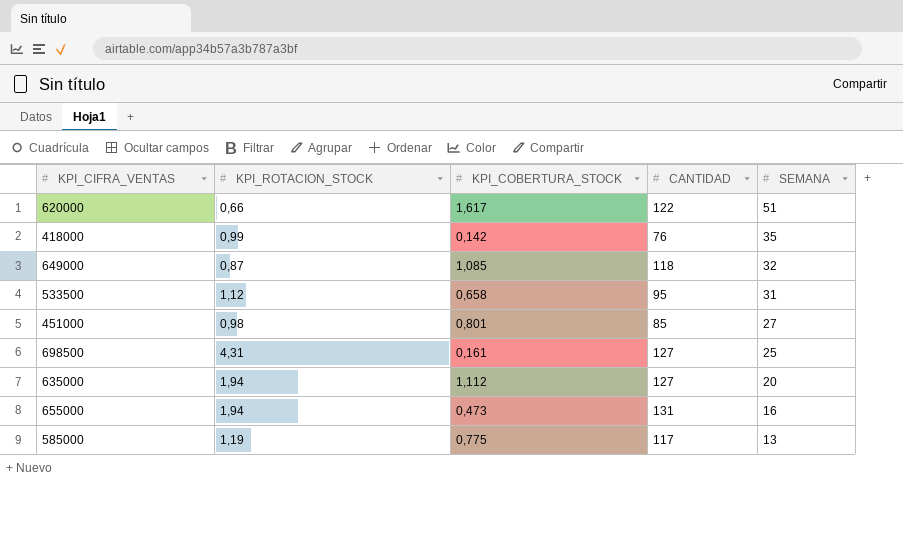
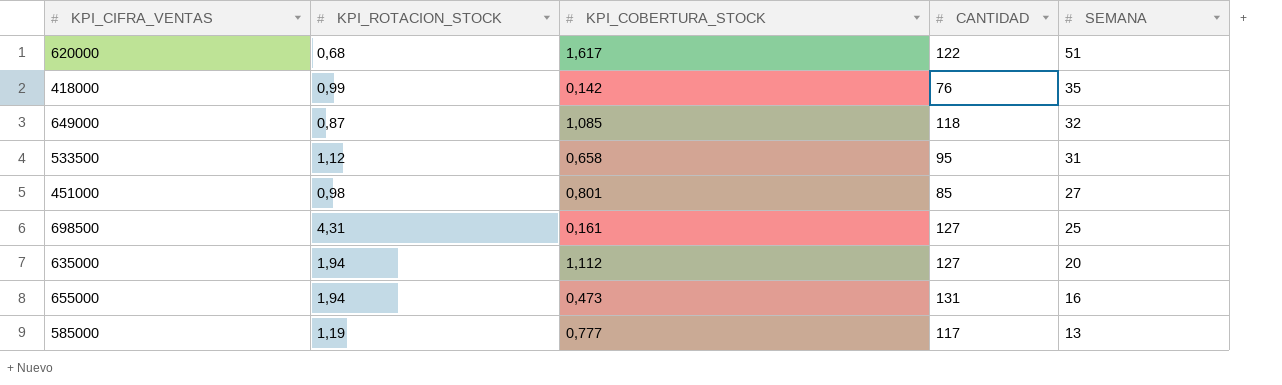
620000 | KPI_ROTACION_STOCK: 0,66 -> 0,68
585000 | KPI_COBERTURA_STOCK: 0,775 -> 0,777

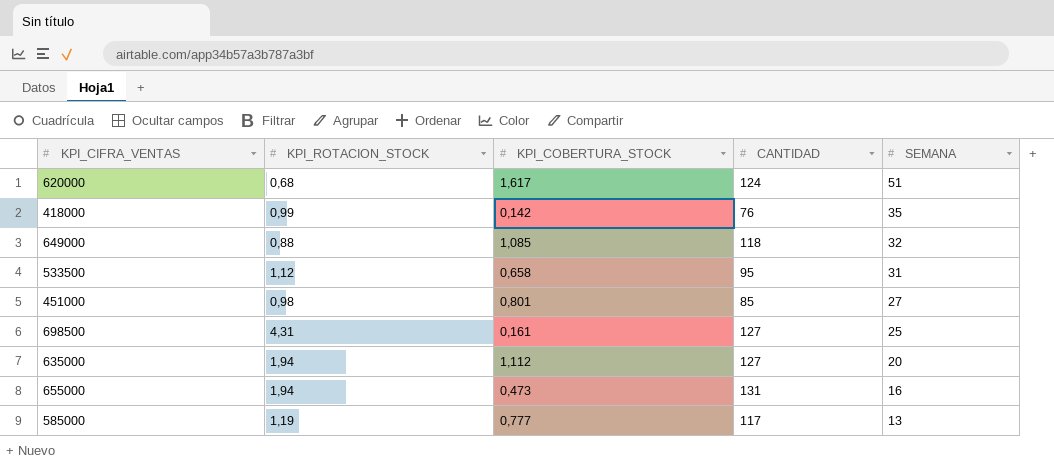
620000 | CANTIDAD: 122 -> 124
649000 | KPI_ROTACION_STOCK: 0,87 -> 0,88

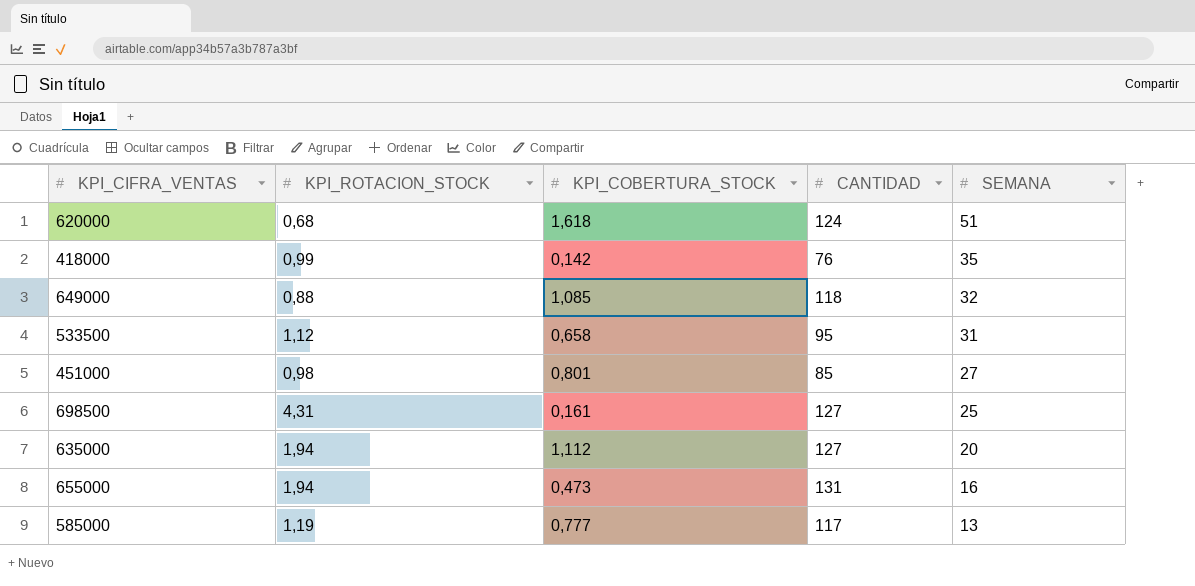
620000 | KPI_COBERTURA_STOCK: 1,617 -> 1,618

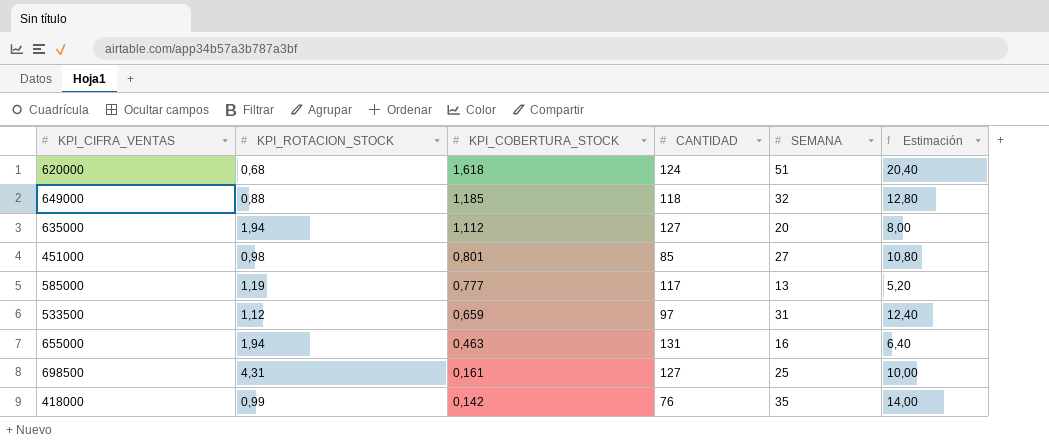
row order: SEMANA descending -> KPI_COBERTURA_STOCK descending
column Estimación | formula: none -> [SEMANA] * 0,4
649000 | KPI_COBERTURA_STOCK: 1,085 -> 1,185
533500 | KPI_COBERTURA_STOCK: 0,658 -> 0,659
533500 | CANTIDAD: 95 -> 97
655000 | KPI_COBERTURA_STOCK: 0,473 -> 0,463

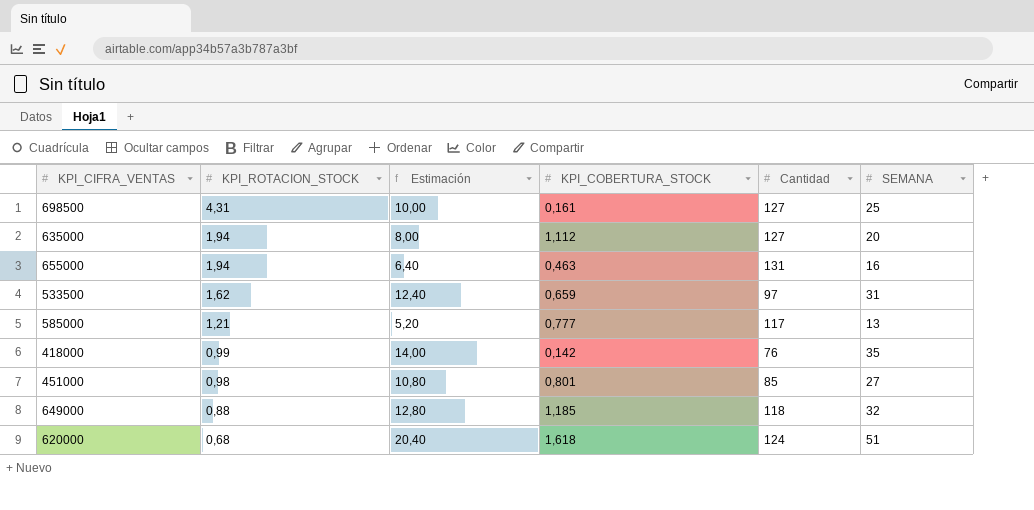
row order: KPI_COBERTURA_STOCK descending -> KPI_ROTACION_STOCK descending
column Estimación | position: 6 -> 3
column name: CANTIDAD -> Cantidad
533500 | KPI_ROTACION_STOCK: 1,12 -> 1,62
585000 | KPI_ROTACION_STOCK: 1,19 -> 1,21

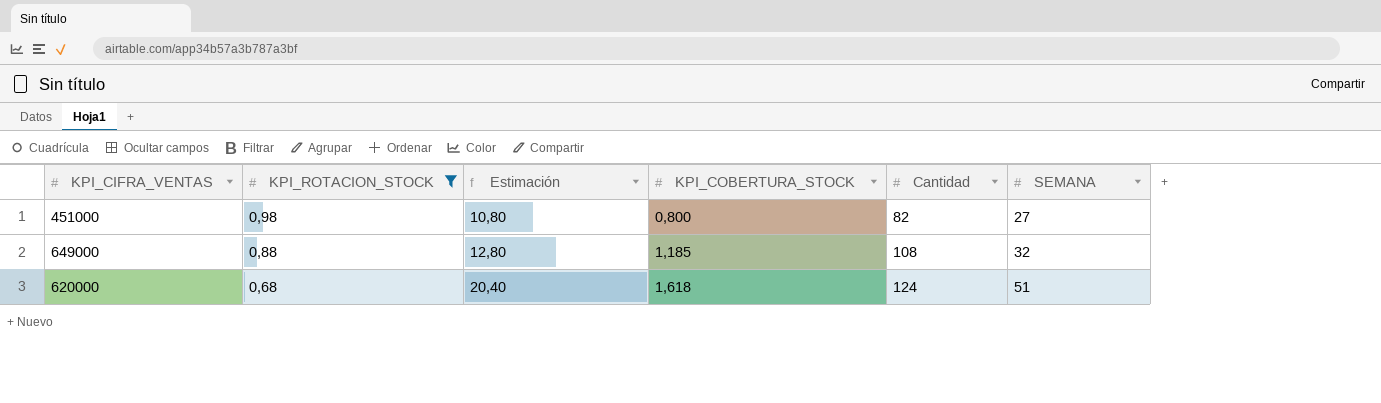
filter: none -> KPI_ROTACION_STOCK <= 0,98
451000 | KPI_COBERTURA_STOCK: 0,801 -> 0,800
451000 | Cantidad: 85 -> 82
649000 | Cantidad: 118 -> 108

